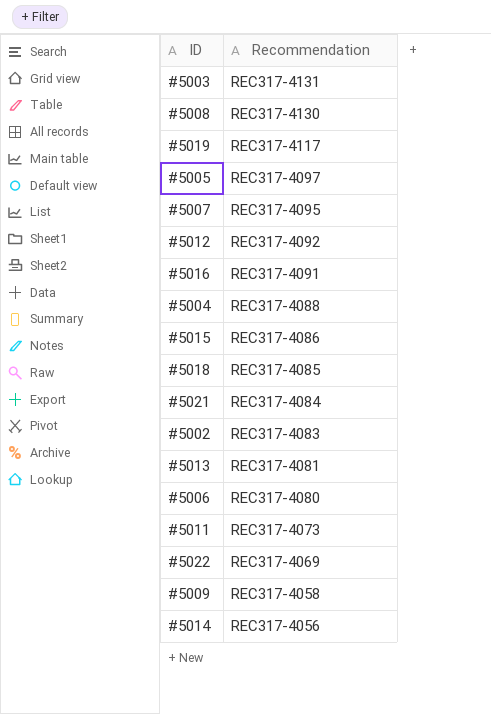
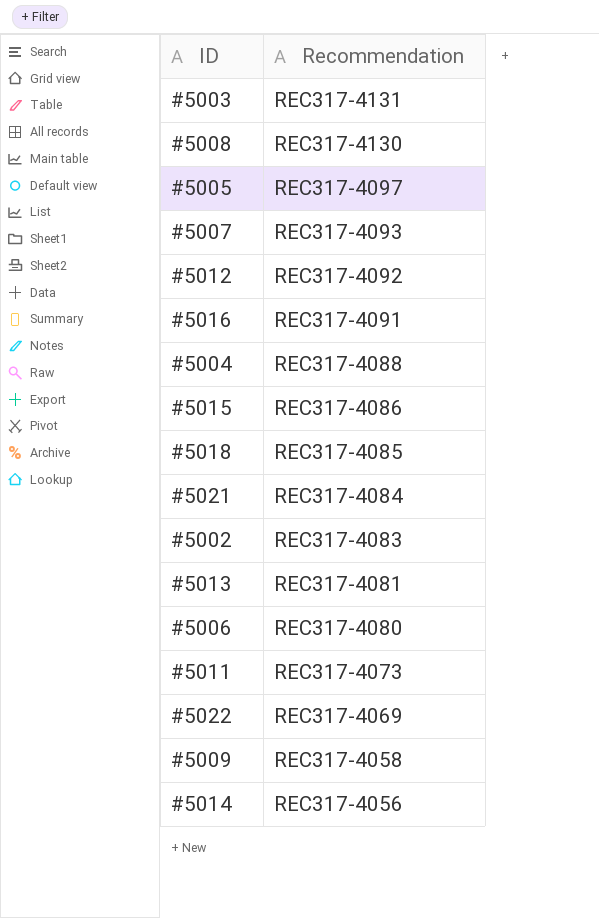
row #5019: REC317-4117 -> none
#5007 | Recommendation: REC317-4095 -> REC317-4093

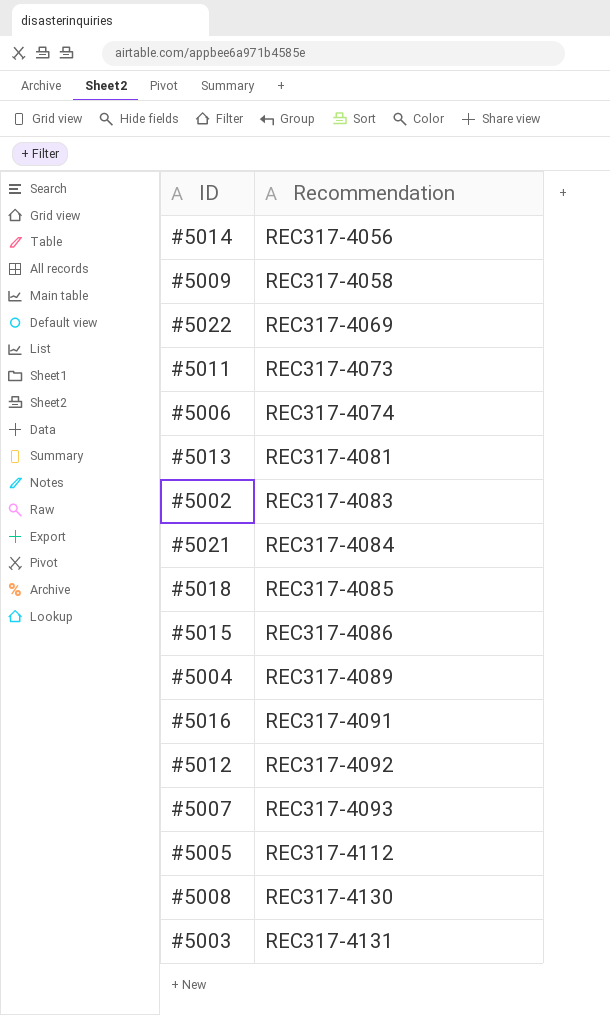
row order: Recommendation descending -> Recommendation ascending
#5006 | Recommendation: REC317-4080 -> REC317-4074
#5004 | Recommendation: REC317-4088 -> REC317-4089
#5005 | Recommendation: REC317-4097 -> REC317-4112

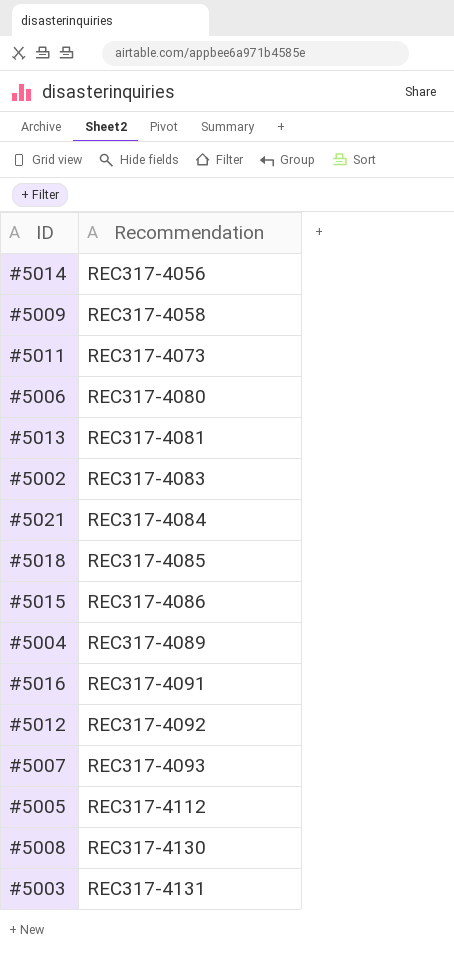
row #5022: REC317-4069 -> none
#5006 | Recommendation: REC317-4074 -> REC317-4080

